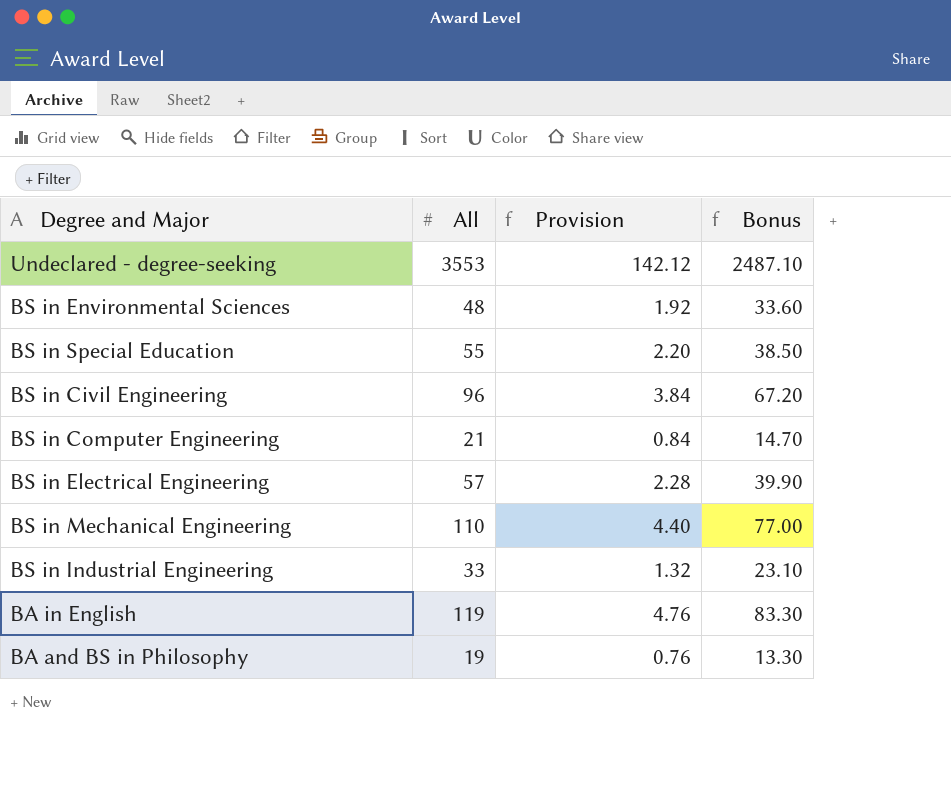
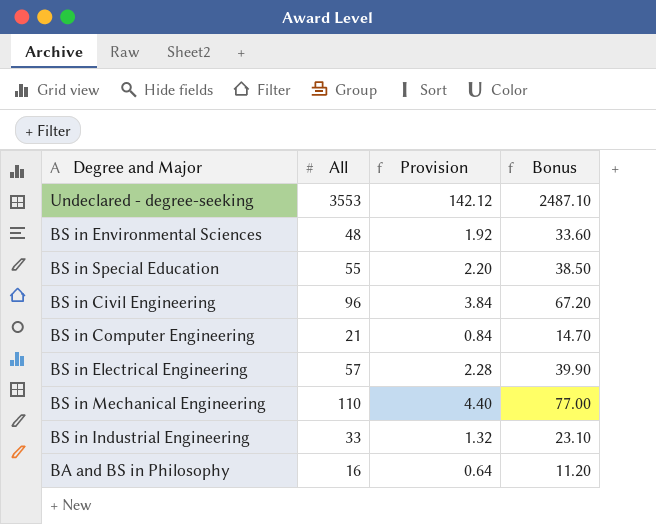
row BA in English: 119 | 4.76 | 83.30 -> none
BA and BS in Philosophy | All: 19 -> 16
BA and BS in Philosophy | Provision: 0.76 -> 0.64
BA and BS in Philosophy | Bonus: 13.30 -> 11.20

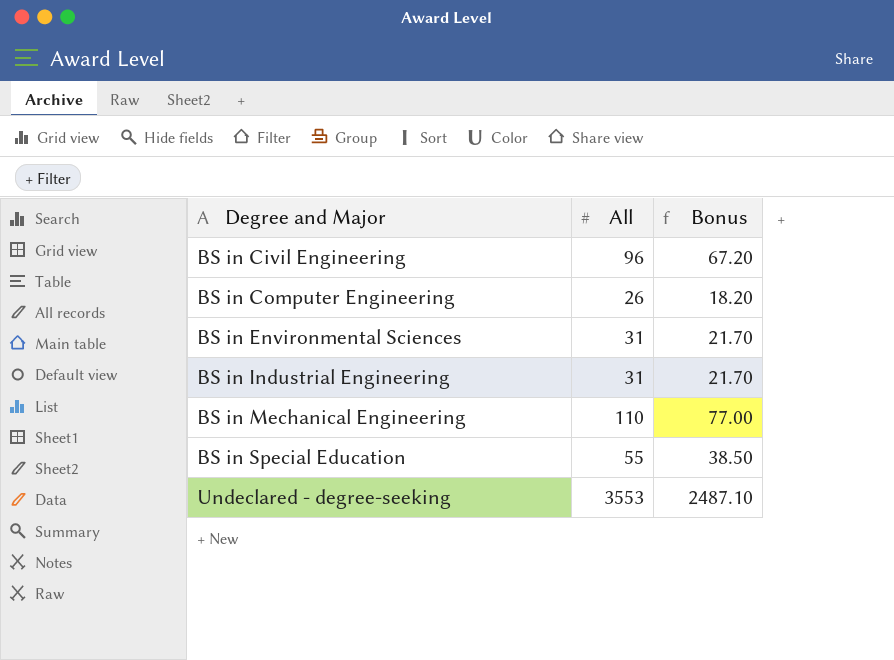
row order: none -> Degree and Major ascending
column Provision | formula: [All] * 0.04 -> none
row BS in Electrical Engineering: 57 | 2.28 | 39.90 -> none
row BA and BS in Philosophy: 16 | 0.64 | 11.20 -> none
BS in Computer Engineering | All: 21 -> 26
BS in Computer Engineering | Bonus: 14.70 -> 18.20
BS in Environmental Sciences | All: 48 -> 31
BS in Environmental Sciences | Bonus: 33.60 -> 21.70
BS in Industrial Engineering | All: 33 -> 31
BS in Industrial Engineering | Bonus: 23.10 -> 21.70

